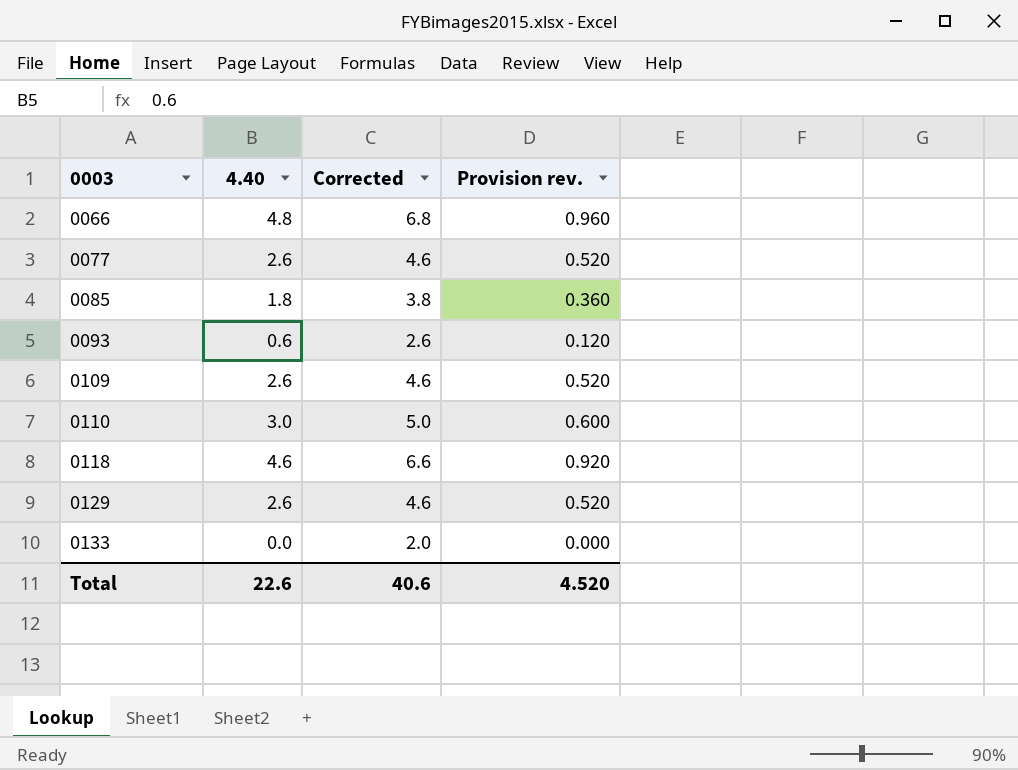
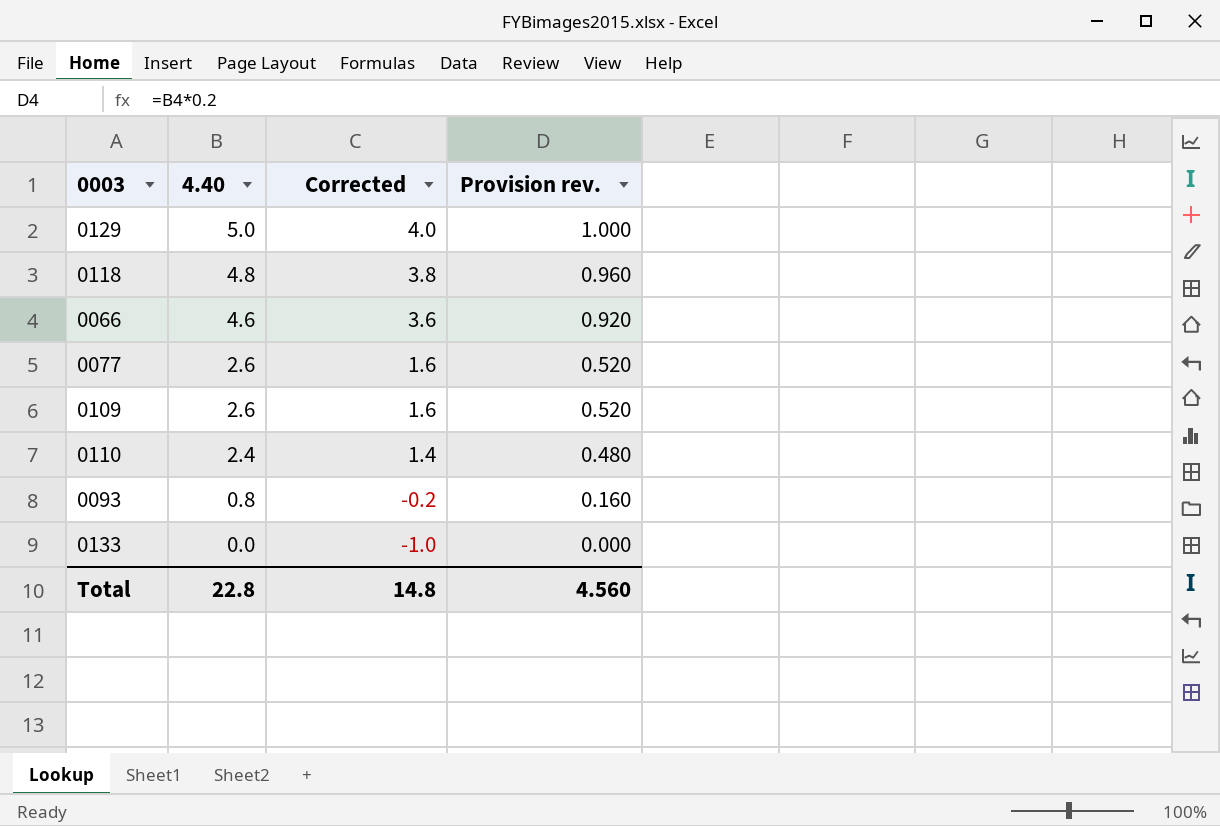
row order: 0003 ascending -> 4.40 descending
column Corrected | formula: [4.40] + 2 -> [4.40] - 1
row 0085: 1.8 | 3.8 | 0.360 -> none
0129 | 4.40: 2.6 -> 5.0
0129 | Provision rev.: 0.520 -> 1.000
0118 | 4.40: 4.6 -> 4.8
0118 | Provision rev.: 0.920 -> 0.960
0066 | 4.40: 4.8 -> 4.6
0066 | Provision rev.: 0.960 -> 0.920
0110 | 4.40: 3.0 -> 2.4
0110 | Provision rev.: 0.600 -> 0.480
0093 | 4.40: 0.6 -> 0.8
0093 | Provision rev.: 0.120 -> 0.160
Total | 4.40: 22.6 -> 22.8
Total | Corrected: 40.6 -> 14.8
Total | Provision rev.: 4.520 -> 4.560

